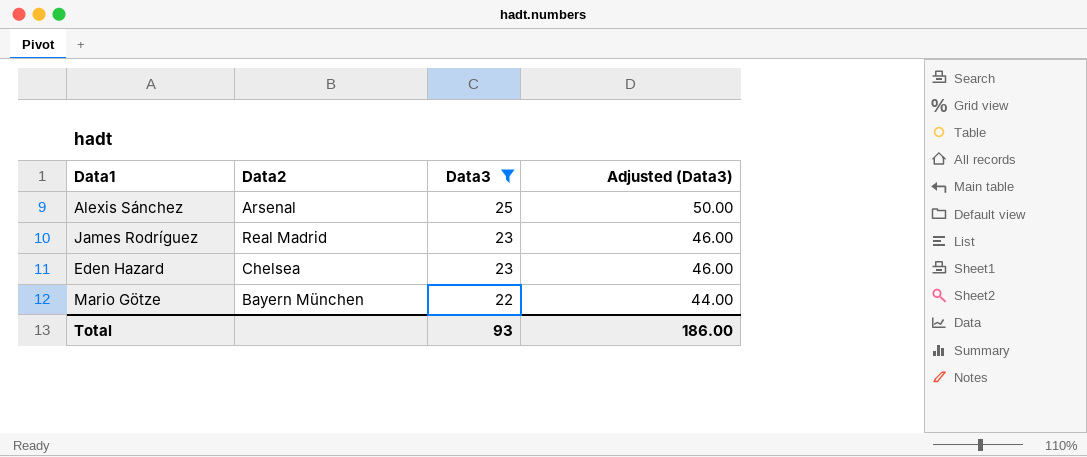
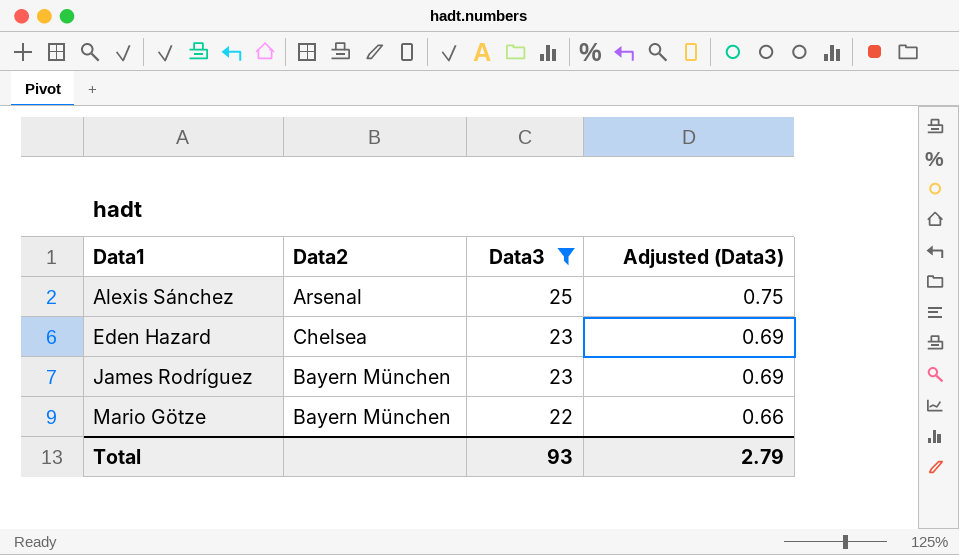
row order: Data3 descending -> Data1 ascending
column Adjusted (Data3) | formula: [Data3] * 2 -> [Data3] * 0.03
James Rodríguez | Data2: Real Madrid -> Bayern München
Total | Adjusted (Data3): 186.00 -> 2.79

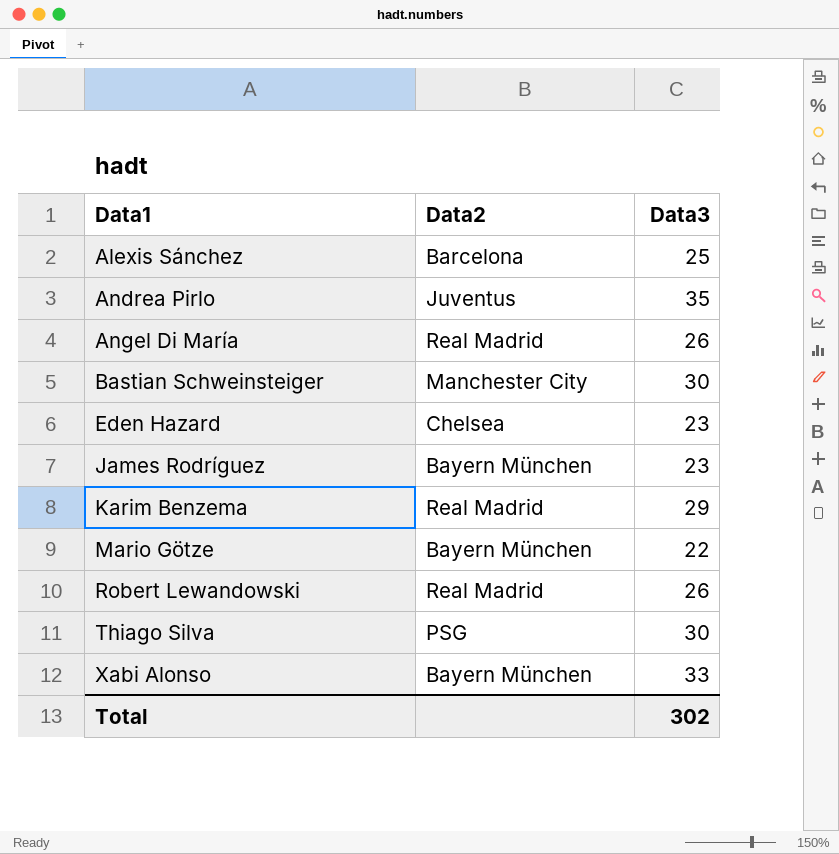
filter: Data3 <= 25 -> none
column Adjusted (Data3) | formula: [Data3] * 0.03 -> none
Alexis Sánchez | Data2: Arsenal -> Barcelona
Total | Data3: 93 -> 302

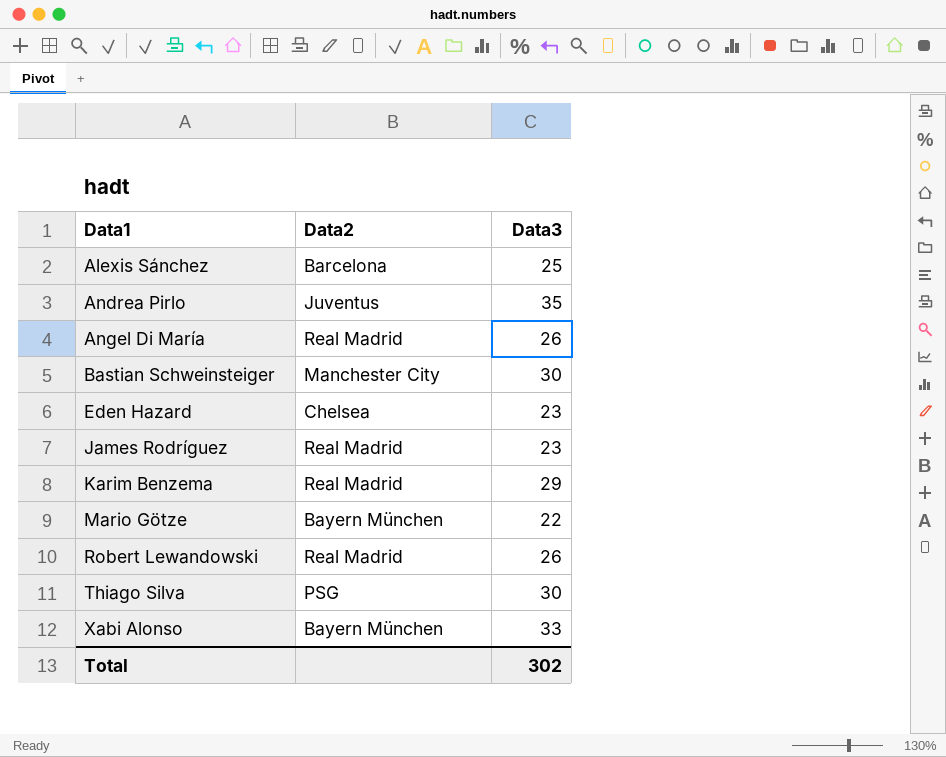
James Rodríguez | Data2: Bayern München -> Real Madrid

